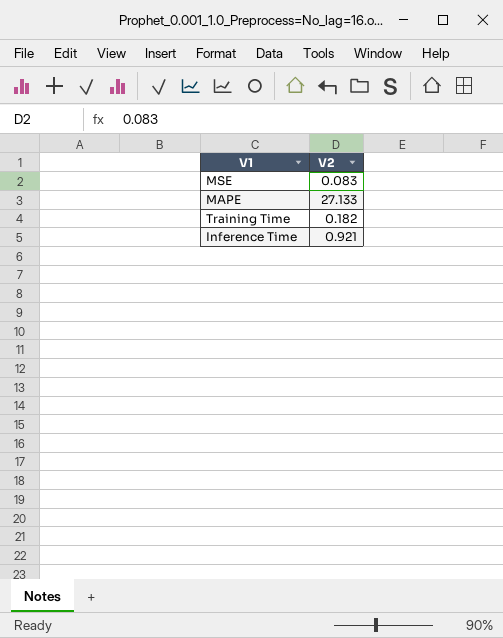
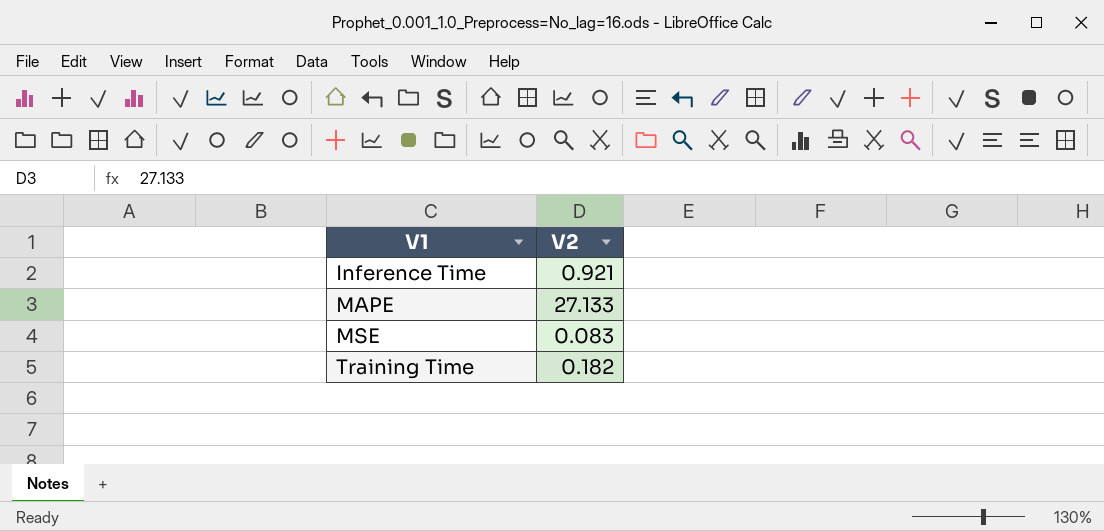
row order: none -> V1 ascending

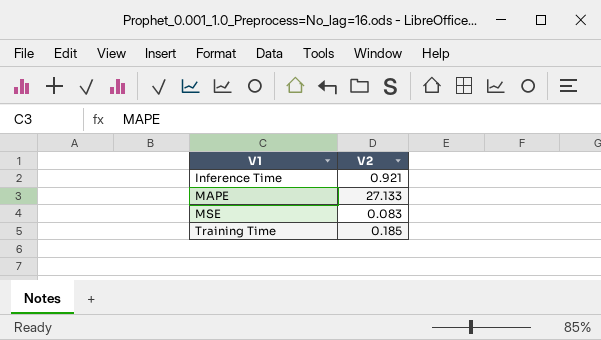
Training Time | V2: 0.182 -> 0.185

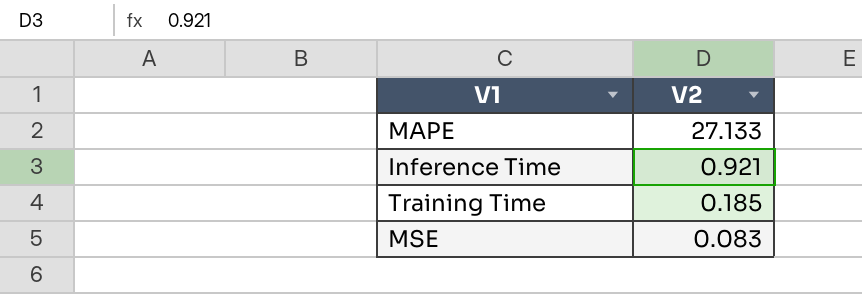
row order: V1 ascending -> V2 descending

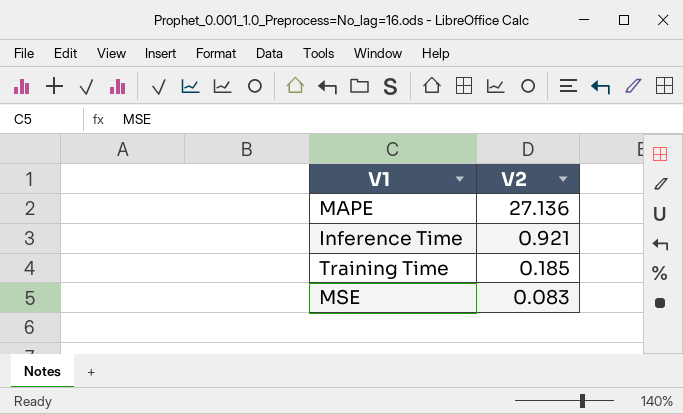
MAPE | V2: 27.133 -> 27.136

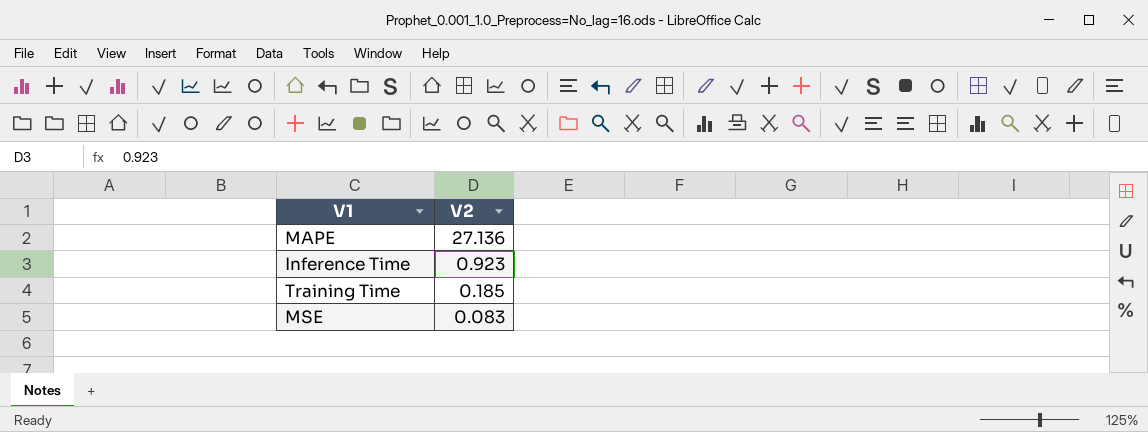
Inference Time | V2: 0.921 -> 0.923

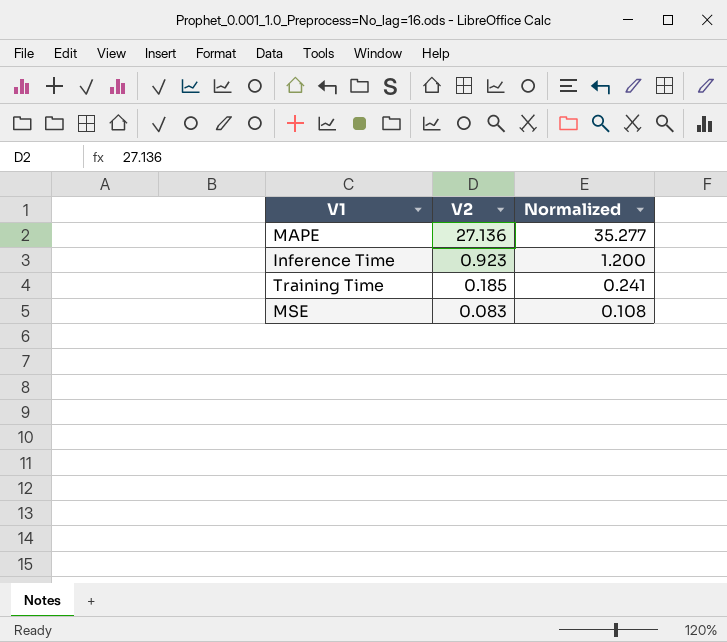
column Normalized | formula: none -> [V2] * 1.3

